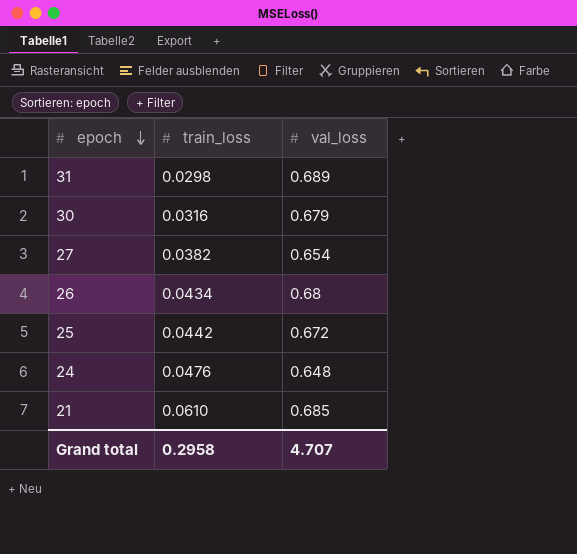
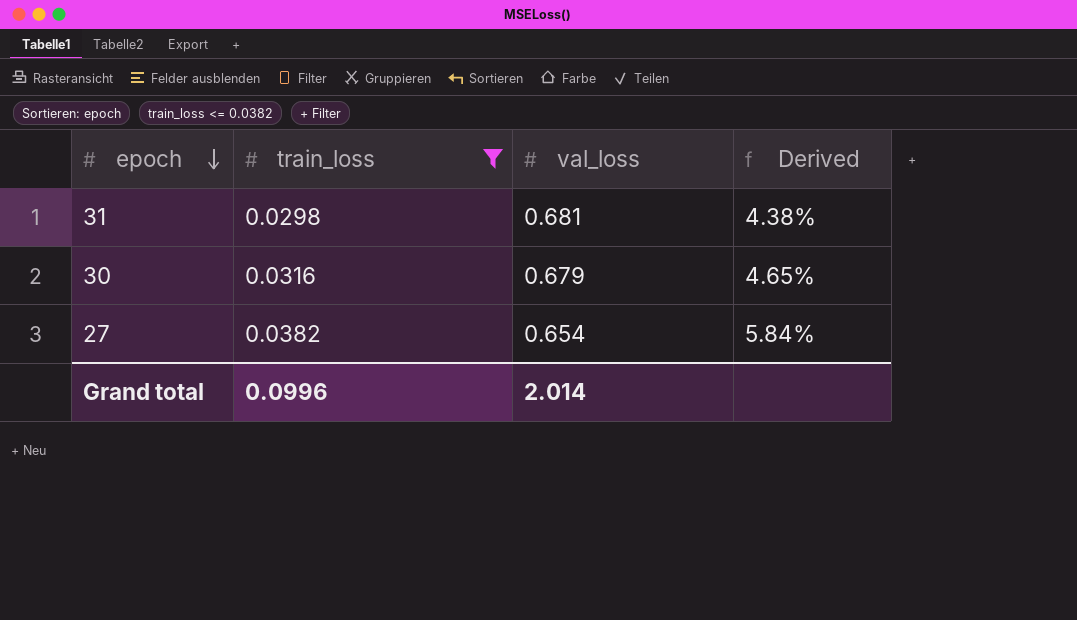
filter: none -> train_loss <= 0.0382
column Derived | formula: none -> [train_loss] / [val_loss]
31 | val_loss: 0.689 -> 0.681
Grand total | train_loss: 0.2958 -> 0.0996
Grand total | val_loss: 4.707 -> 2.014

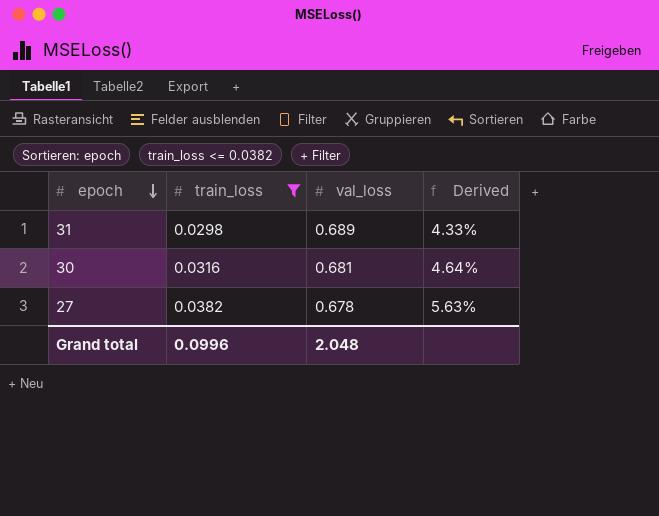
31 | val_loss: 0.681 -> 0.689
31 | Derived: 4.38% -> 4.33%
30 | val_loss: 0.679 -> 0.681
30 | Derived: 4.65% -> 4.64%
27 | val_loss: 0.654 -> 0.678
27 | Derived: 5.84% -> 5.63%
Grand total | val_loss: 2.014 -> 2.048

